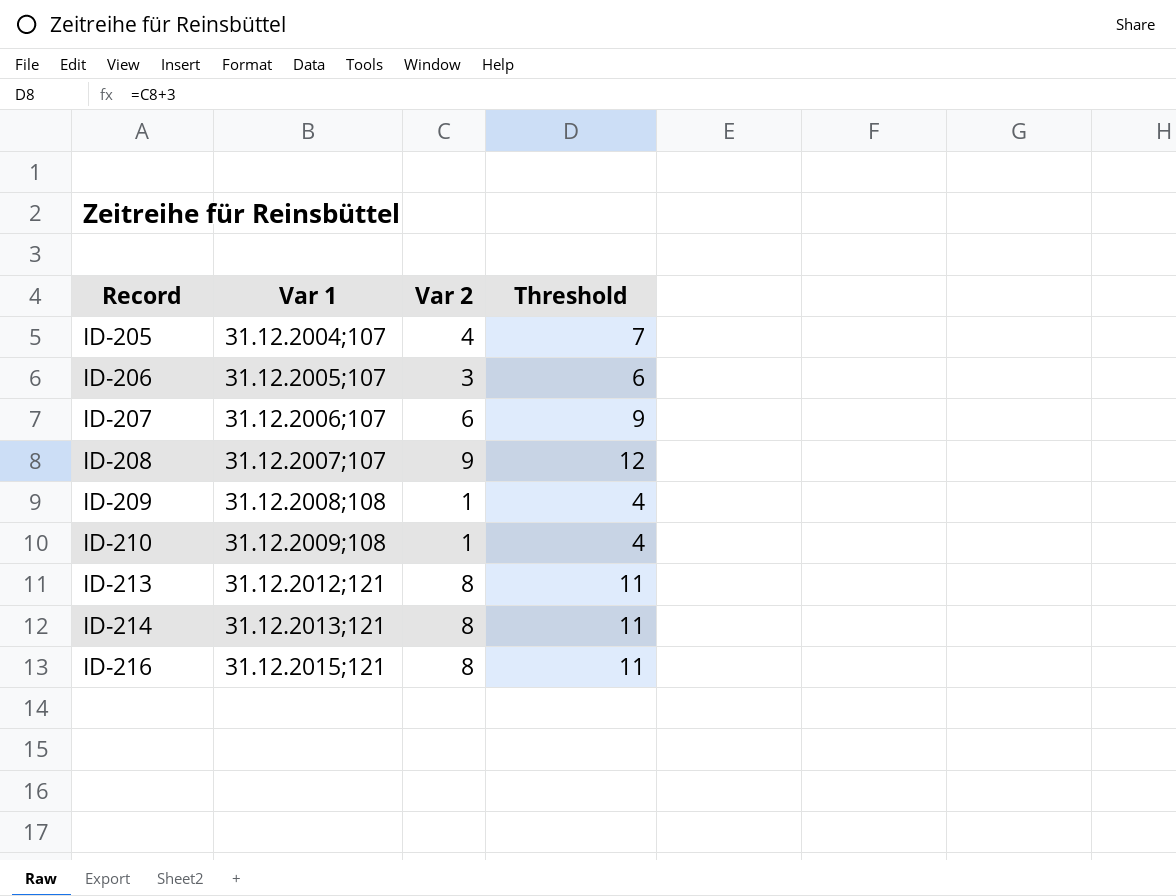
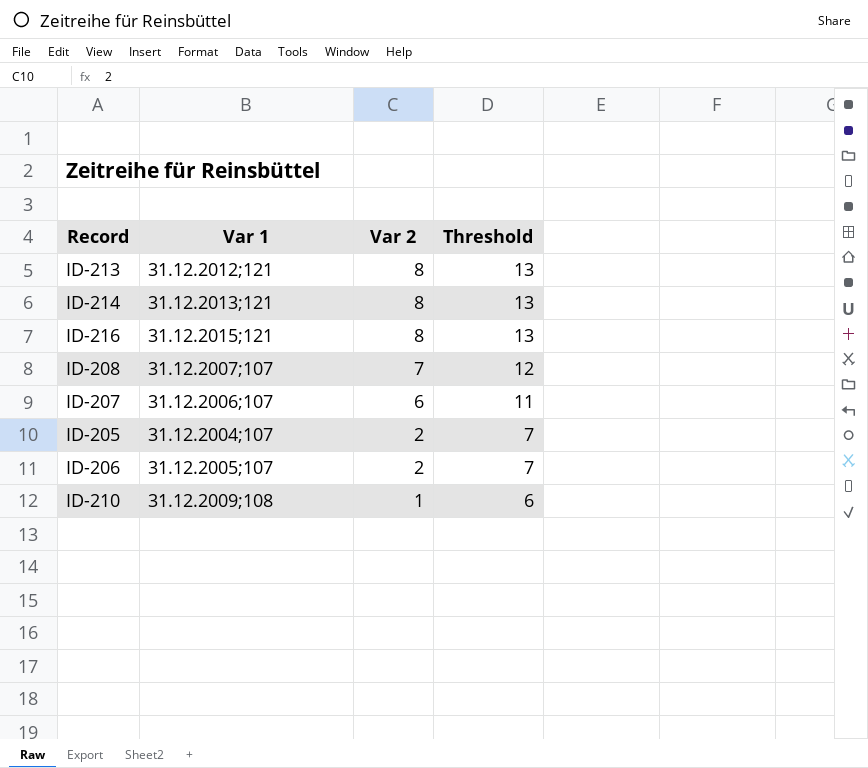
row order: Record ascending -> Var 2 descending
column Threshold | formula: [Var 2] + 3 -> [Var 2] + 5
row ID-209: 31.12.2008;108 | 1 | 4 -> none
ID-208 | Var 2: 9 -> 7
ID-205 | Var 2: 4 -> 2
ID-206 | Var 2: 3 -> 2

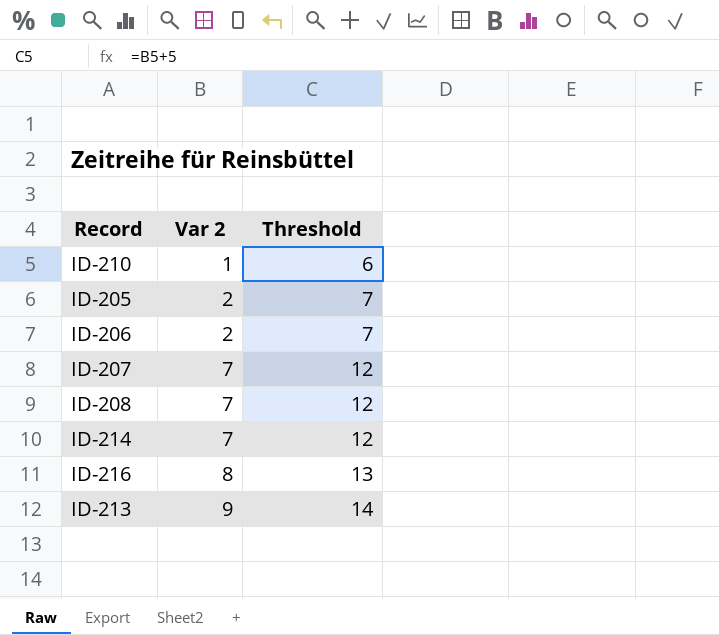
row order: Var 2 descending -> Var 2 ascending
column Var 1 | position: 2 -> none
ID-207 | Var 2: 6 -> 7
ID-207 | Threshold: 11 -> 12
ID-214 | Var 2: 8 -> 7
ID-214 | Threshold: 13 -> 12
ID-213 | Var 2: 8 -> 9
ID-213 | Threshold: 13 -> 14

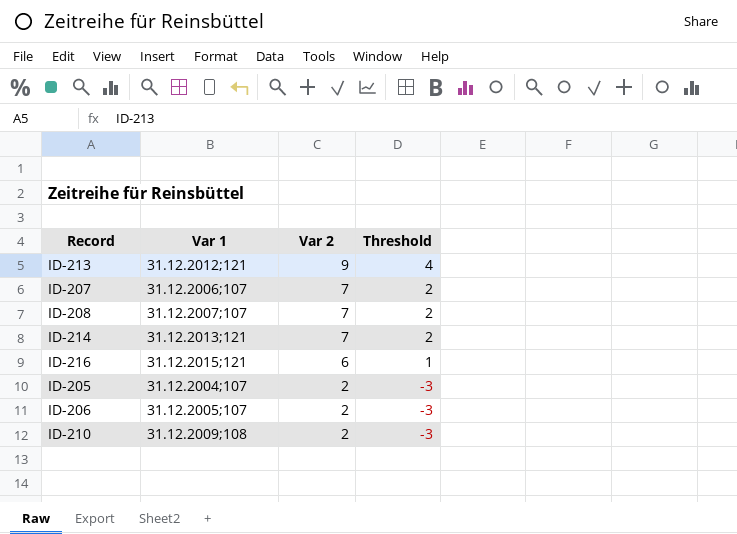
row order: Var 2 ascending -> Var 2 descending
column Var 1 | position: none -> 2
column Threshold | formula: [Var 2] + 5 -> [Var 2] - 5
ID-216 | Var 2: 8 -> 6
ID-210 | Var 2: 1 -> 2

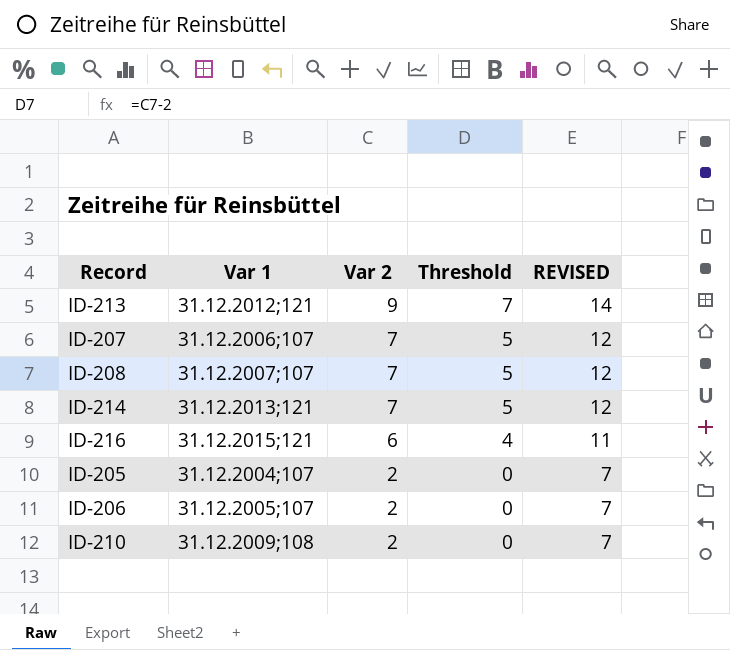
column Threshold | formula: [Var 2] - 5 -> [Var 2] - 2
column REVISED | formula: none -> [Var 2] + 5

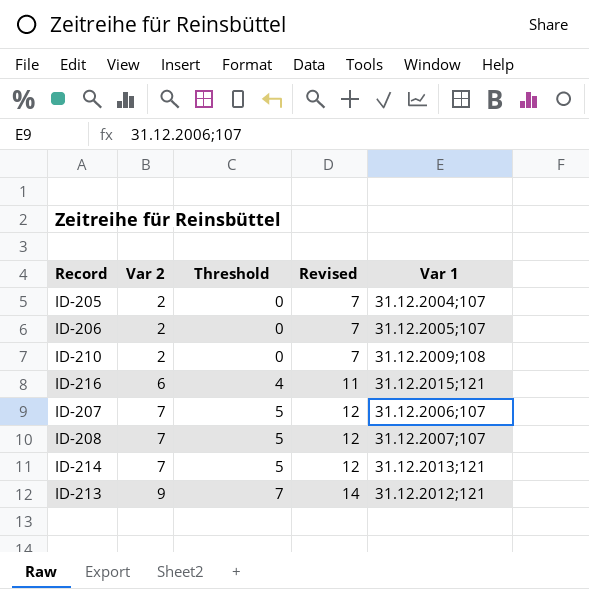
row order: Var 2 descending -> Var 2 ascending
column name: REVISED -> Revised
column Var 1 | position: 2 -> 5

